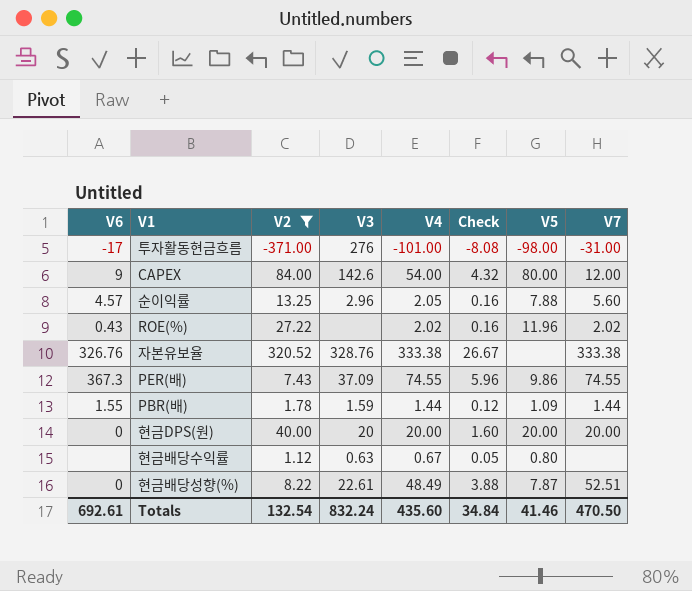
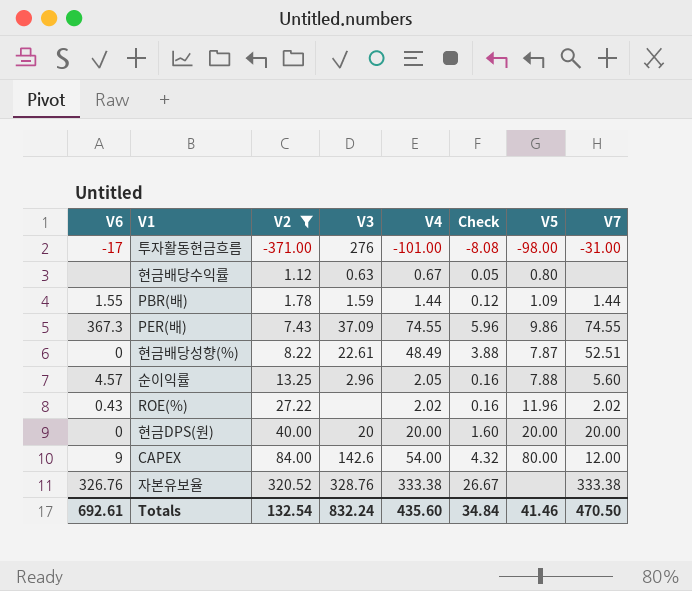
row order: none -> V2 ascending

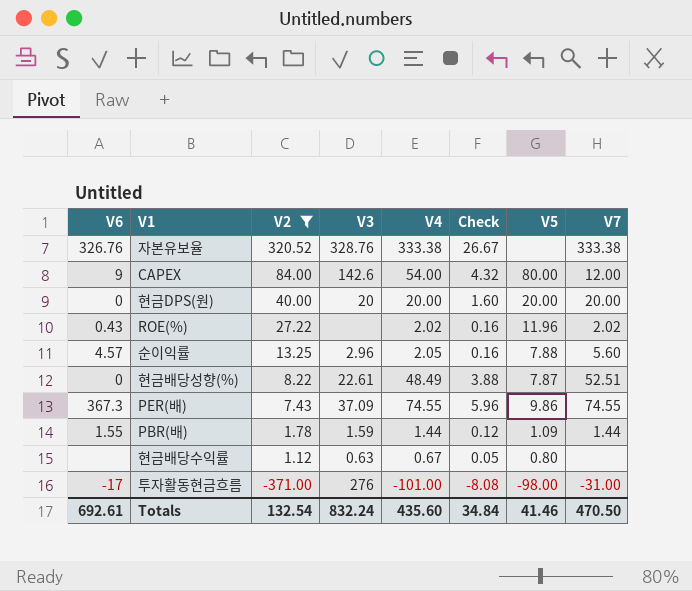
row order: V2 ascending -> V2 descending

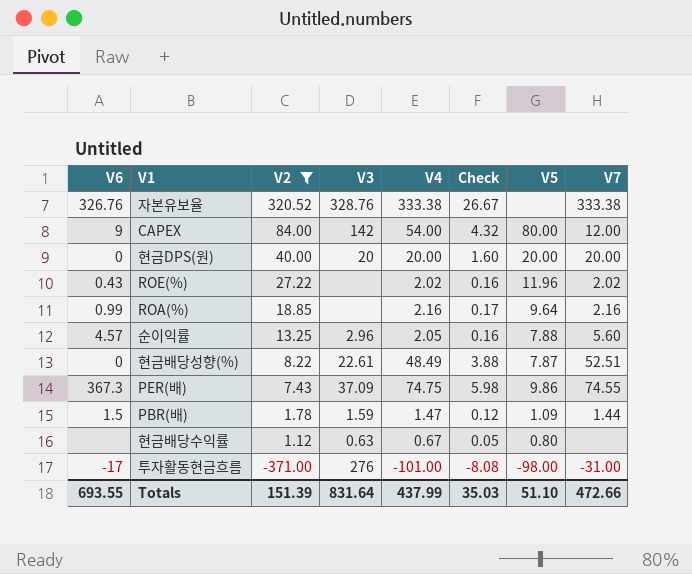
CAPEX | V3: 142.6 -> 142
row ROA(%): none -> 0.99 | 18.85 | none | 2.16 | 0.17 | 9.64 | 2.16
PER(배) | V4: 74.55 -> 74.75
PER(배) | Check: 5.96 -> 5.98
PBR(배) | V6: 1.55 -> 1.5
PBR(배) | V4: 1.44 -> 1.47
Totals | V6: 692.61 -> 693.55
Totals | V2: 132.54 -> 151.39
Totals | V3: 832.24 -> 831.64
Totals | V4: 435.60 -> 437.99
Totals | Check: 34.84 -> 35.03
Totals | V5: 41.46 -> 51.10
Totals | V7: 470.50 -> 472.66

